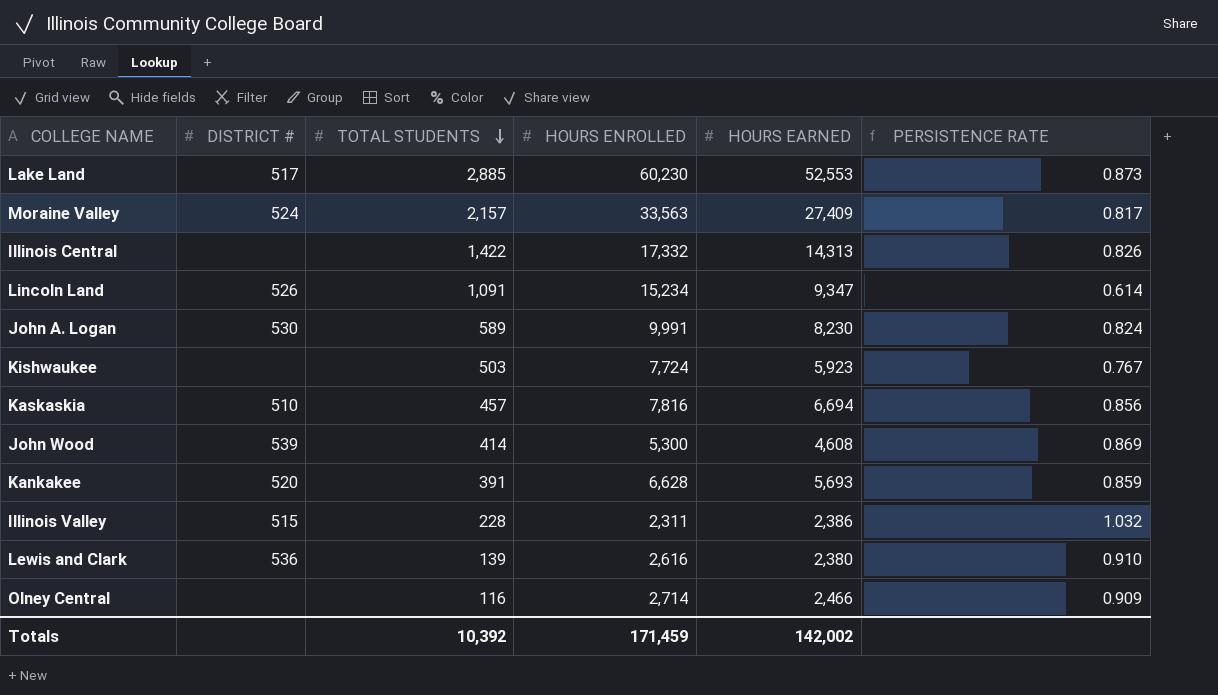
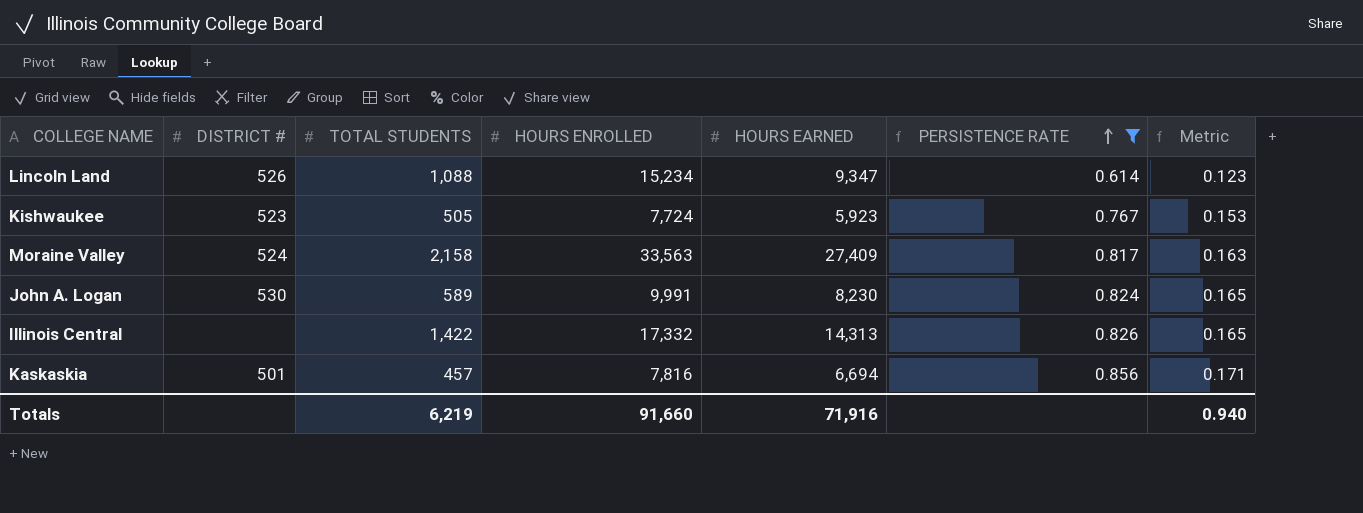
filter: none -> PERSISTENCE RATE <= 0.856
row order: TOTAL STUDENTS descending -> PERSISTENCE RATE ascending
column Metric | formula: none -> [PERSISTENCE RATE] * 0.2
Lincoln Land | TOTAL STUDENTS: 1,091 -> 1,088
Kishwaukee | DISTRICT #: none -> 523
Kishwaukee | TOTAL STUDENTS: 503 -> 505
Moraine Valley | TOTAL STUDENTS: 2,157 -> 2,158
Kaskaskia | DISTRICT #: 510 -> 501
Totals | TOTAL STUDENTS: 10,392 -> 6,219
Totals | HOURS ENROLLED: 171,459 -> 91,660
Totals | HOURS EARNED: 142,002 -> 71,916

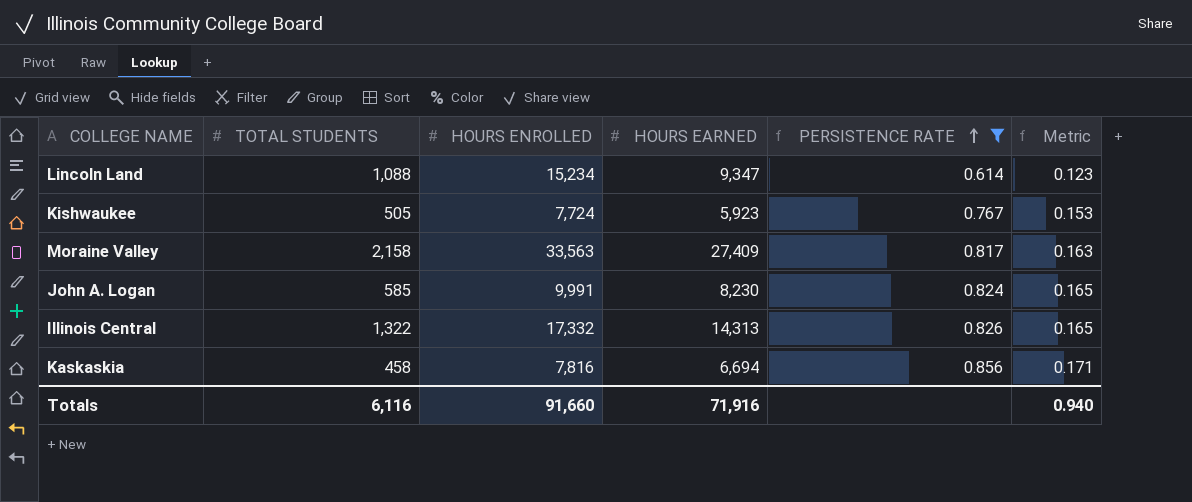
column DISTRICT # | position: 2 -> none
John A. Logan | TOTAL STUDENTS: 589 -> 585
Illinois Central | TOTAL STUDENTS: 1,422 -> 1,322
Kaskaskia | TOTAL STUDENTS: 457 -> 458
Totals | TOTAL STUDENTS: 6,219 -> 6,116

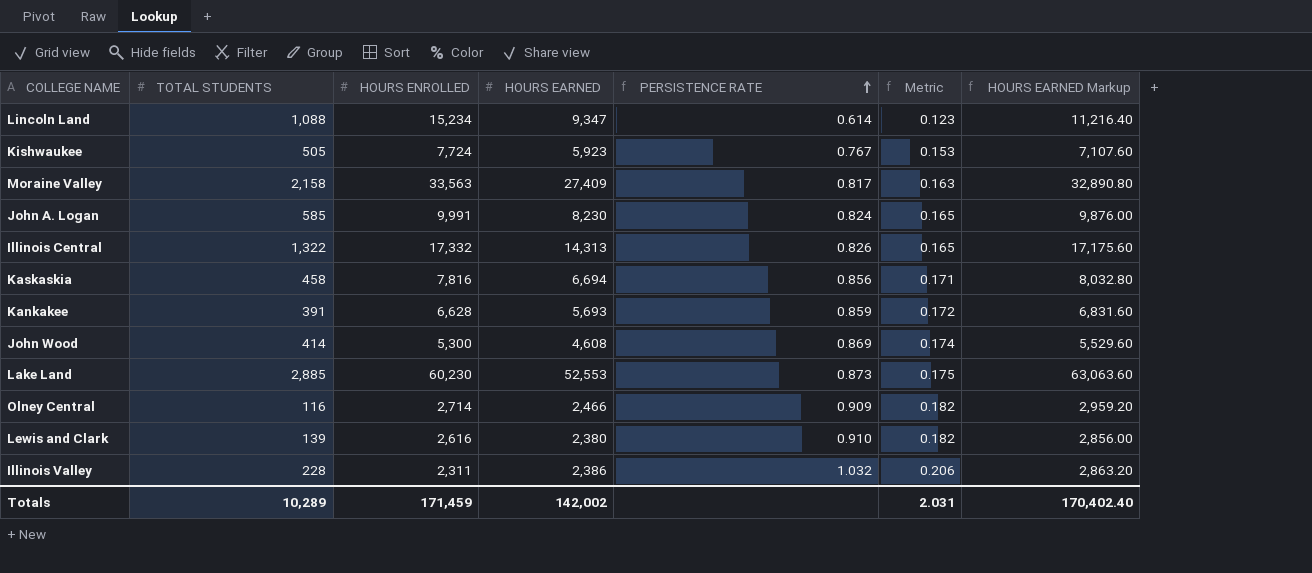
filter: PERSISTENCE RATE <= 0.856 -> none
column HOURS EARNED Markup | formula: none -> [HOURS EARNED] * 1.2
Totals | TOTAL STUDENTS: 6,116 -> 10,289
Totals | HOURS ENROLLED: 91,660 -> 171,459
Totals | HOURS EARNED: 71,916 -> 142,002
Totals | Metric: 0.940 -> 2.031

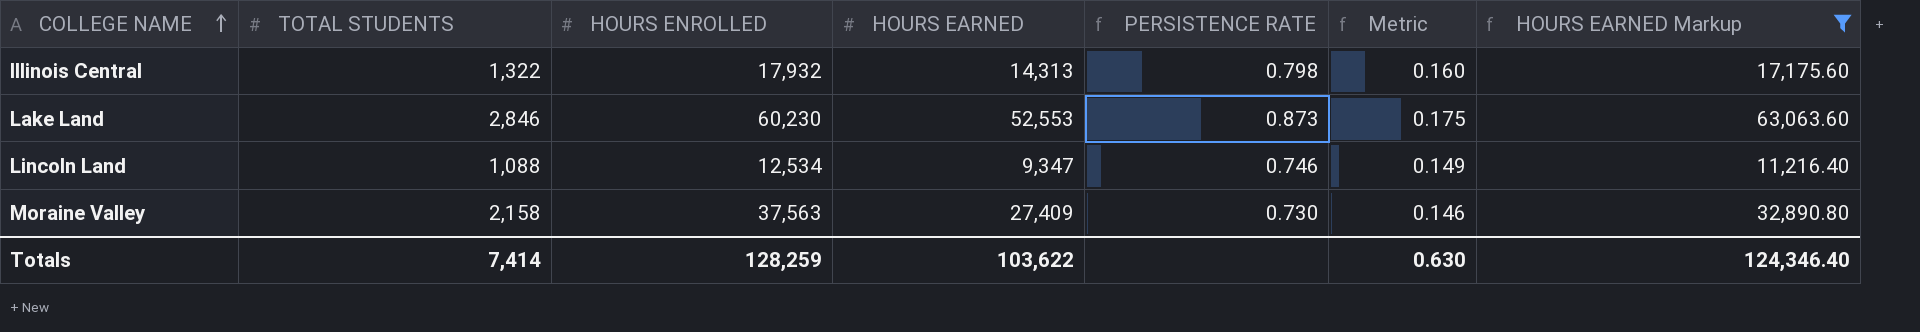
filter: none -> HOURS EARNED Markup >= 11,216.40
row order: PERSISTENCE RATE ascending -> COLLEGE NAME ascending
Illinois Central | HOURS ENROLLED: 17,332 -> 17,932
Illinois Central | PERSISTENCE RATE: 0.826 -> 0.798
Illinois Central | Metric: 0.165 -> 0.160
Lake Land | TOTAL STUDENTS: 2,885 -> 2,846
Lincoln Land | HOURS ENROLLED: 15,234 -> 12,534
Lincoln Land | PERSISTENCE RATE: 0.614 -> 0.746
Lincoln Land | Metric: 0.123 -> 0.149
Moraine Valley | HOURS ENROLLED: 33,563 -> 37,563
Moraine Valley | PERSISTENCE RATE: 0.817 -> 0.730
Moraine Valley | Metric: 0.163 -> 0.146
Totals | TOTAL STUDENTS: 10,289 -> 7,414
Totals | HOURS ENROLLED: 171,459 -> 128,259
Totals | HOURS EARNED: 142,002 -> 103,622
Totals | Metric: 2.031 -> 0.630
Totals | HOURS EARNED Markup: 170,402.40 -> 124,346.40

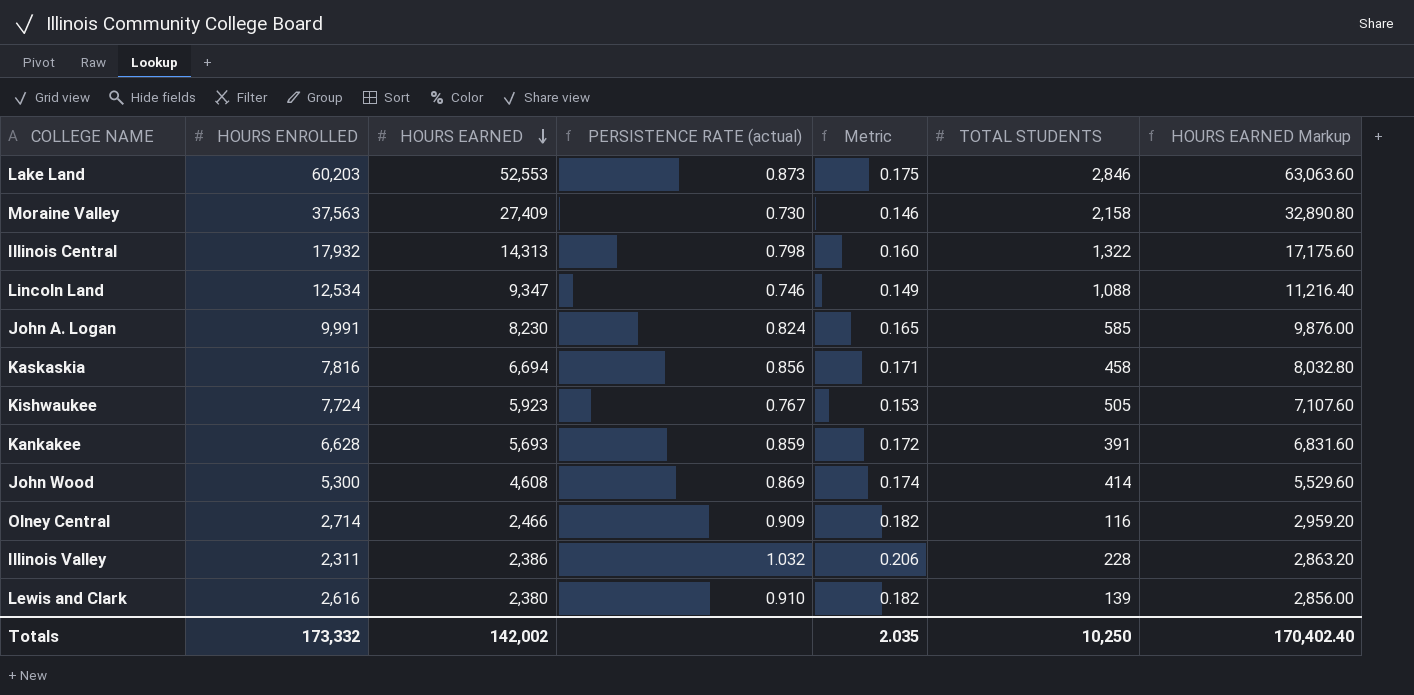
filter: HOURS EARNED Markup >= 11,216.40 -> none
row order: COLLEGE NAME ascending -> HOURS EARNED descending
column name: PERSISTENCE RATE -> PERSISTENCE RATE (actual)
column TOTAL STUDENTS | position: 2 -> 6
Lake Land | HOURS ENROLLED: 60,230 -> 60,203
Totals | HOURS ENROLLED: 128,259 -> 173,332
Totals | HOURS EARNED: 103,622 -> 142,002
Totals | Metric: 0.630 -> 2.035
Totals | TOTAL STUDENTS: 7,414 -> 10,250
Totals | HOURS EARNED Markup: 124,346.40 -> 170,402.40

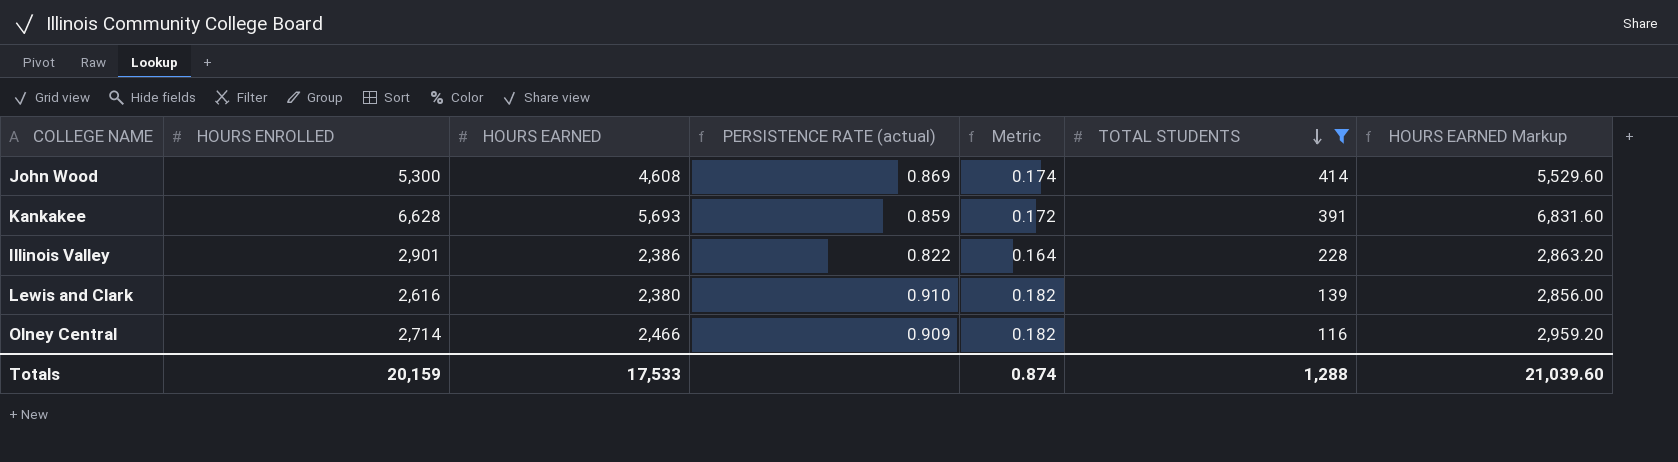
filter: none -> TOTAL STUDENTS <= 414
row order: HOURS EARNED descending -> TOTAL STUDENTS descending
Illinois Valley | HOURS ENROLLED: 2,311 -> 2,901
Illinois Valley | PERSISTENCE RATE (actual): 1.032 -> 0.822
Illinois Valley | Metric: 0.206 -> 0.164
Totals | HOURS ENROLLED: 173,332 -> 20,159
Totals | HOURS EARNED: 142,002 -> 17,533
Totals | Metric: 2.035 -> 0.874
Totals | TOTAL STUDENTS: 10,250 -> 1,288
Totals | HOURS EARNED Markup: 170,402.40 -> 21,039.60

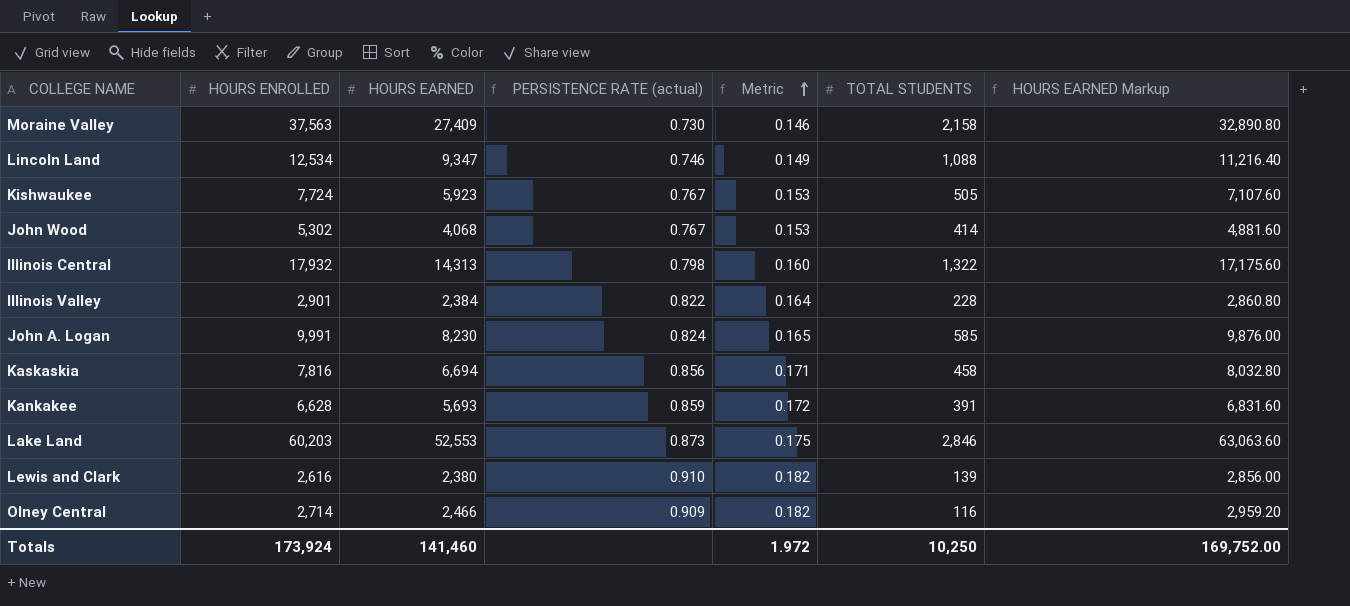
filter: TOTAL STUDENTS <= 414 -> none
row order: TOTAL STUDENTS descending -> Metric ascending
John Wood | HOURS ENROLLED: 5,300 -> 5,302
John Wood | HOURS EARNED: 4,608 -> 4,068
John Wood | PERSISTENCE RATE (actual): 0.869 -> 0.767
John Wood | Metric: 0.174 -> 0.153
John Wood | HOURS EARNED Markup: 5,529.60 -> 4,881.60
Illinois Valley | HOURS EARNED: 2,386 -> 2,384
Illinois Valley | HOURS EARNED Markup: 2,863.20 -> 2,860.80
Totals | HOURS ENROLLED: 20,159 -> 173,924
Totals | HOURS EARNED: 17,533 -> 141,460
Totals | Metric: 0.874 -> 1.972
Totals | TOTAL STUDENTS: 1,288 -> 10,250
Totals | HOURS EARNED Markup: 21,039.60 -> 169,752.00

